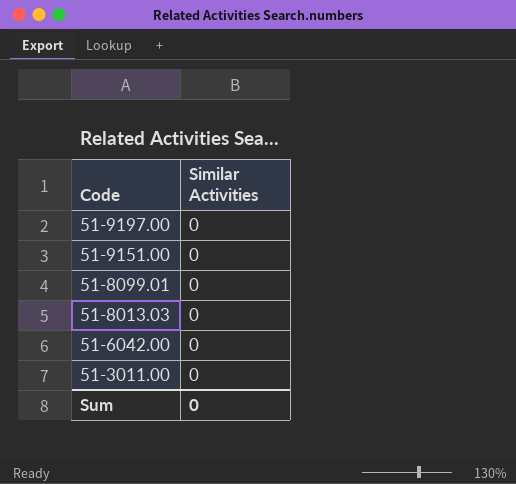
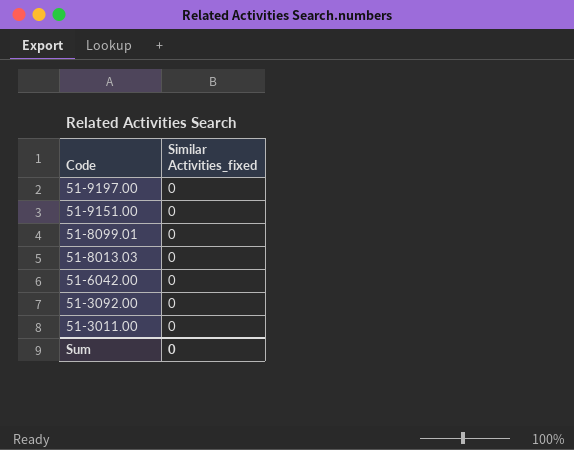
column name: Similar Activities -> Similar Activities_fixed
row 51-3092.00: none -> 0

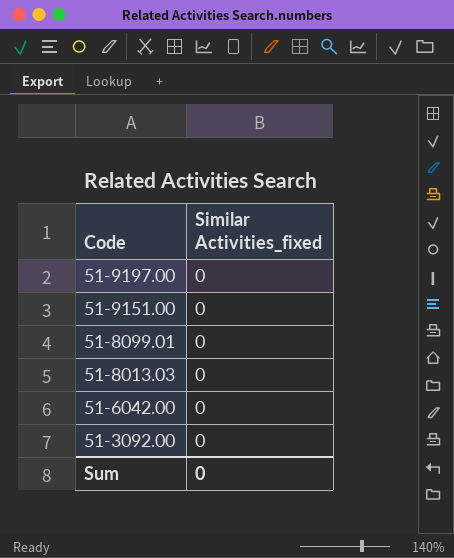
row 51-3011.00: 0 -> none

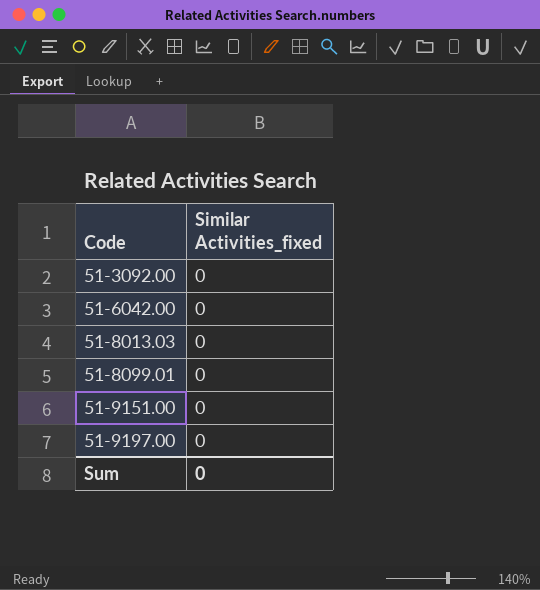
row order: Code descending -> Code ascending

